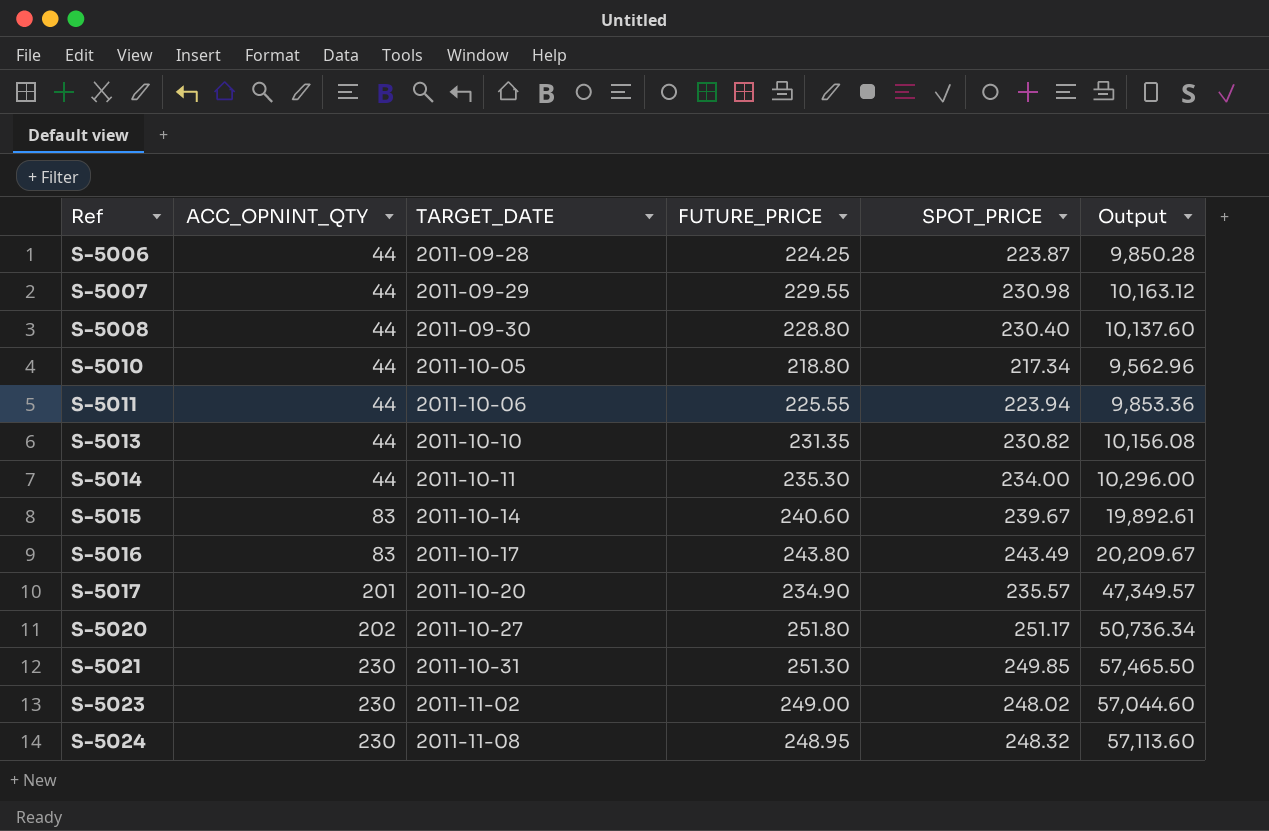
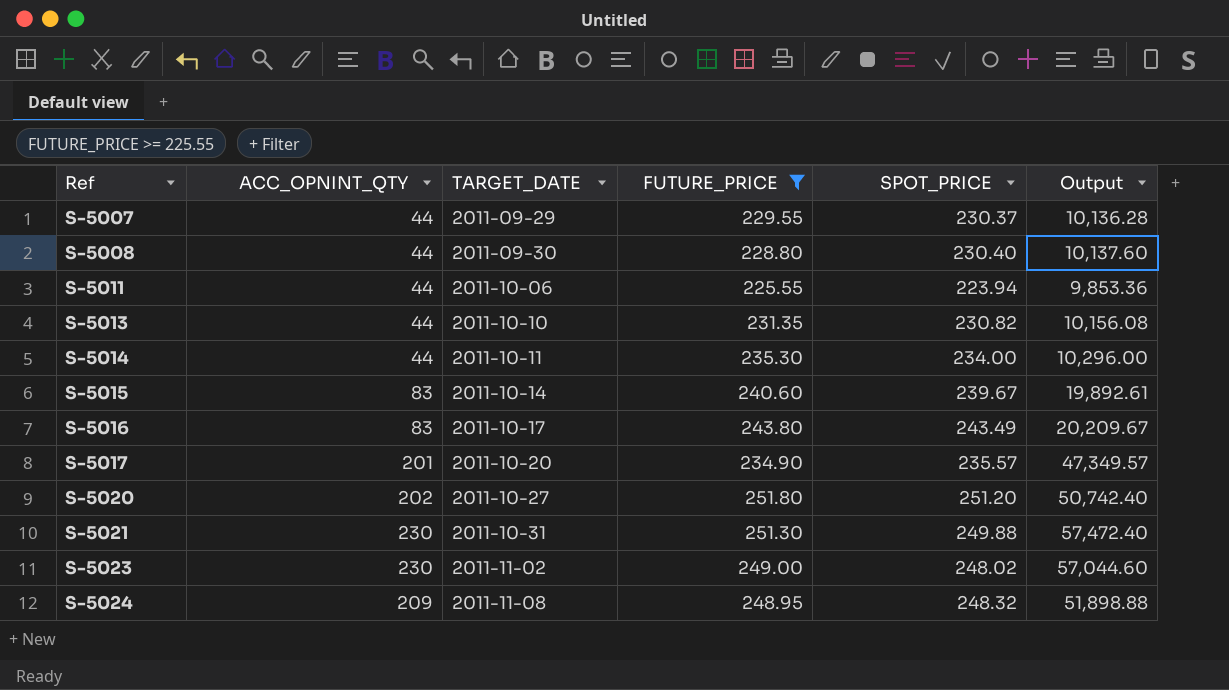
filter: none -> FUTURE_PRICE >= 225.55
S-5007 | SPOT_PRICE: 230.98 -> 230.37
S-5007 | Output: 10,163.12 -> 10,136.28
S-5020 | SPOT_PRICE: 251.17 -> 251.20
S-5020 | Output: 50,736.34 -> 50,742.40
S-5021 | SPOT_PRICE: 249.85 -> 249.88
S-5021 | Output: 57,465.50 -> 57,472.40
S-5024 | ACC_OPNINT_QTY: 230 -> 209
S-5024 | Output: 57,113.60 -> 51,898.88

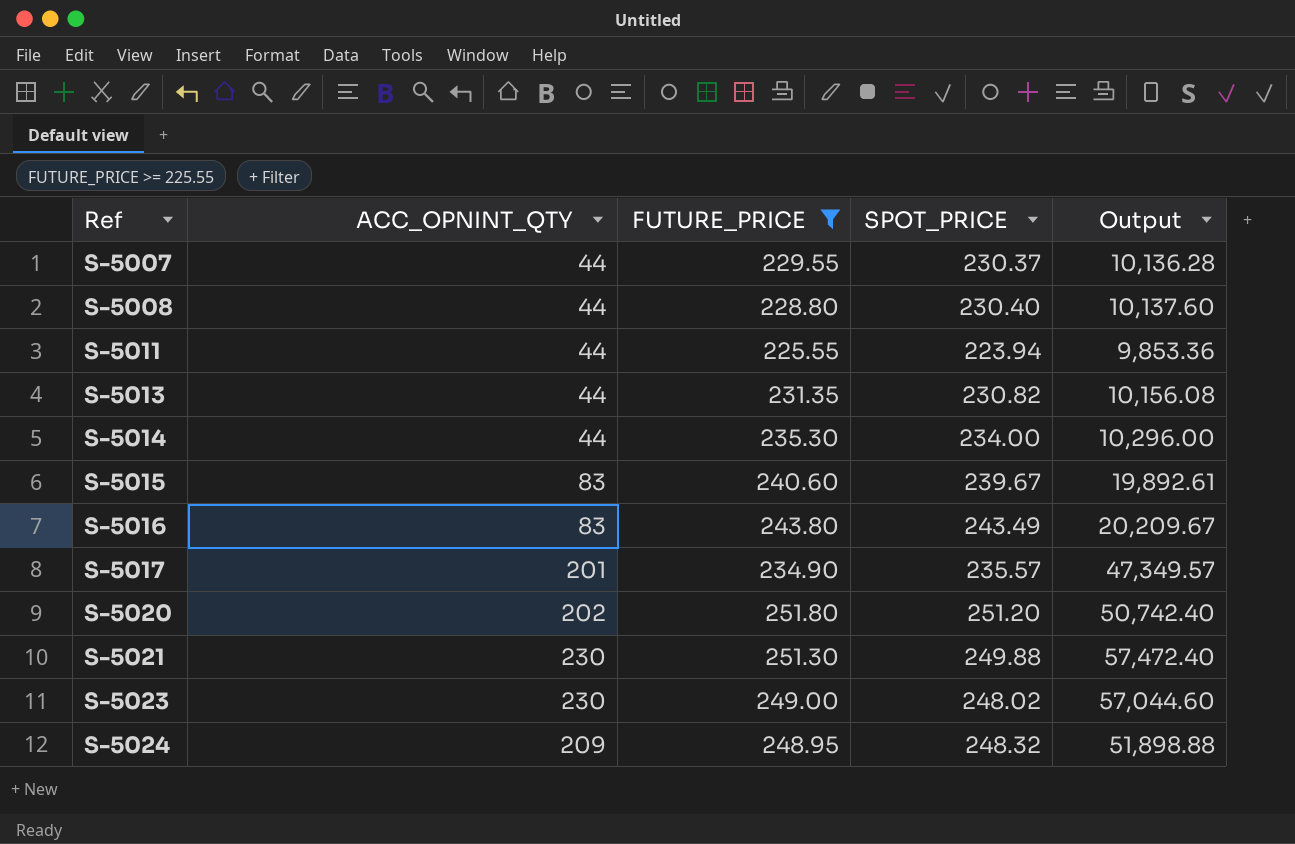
column TARGET_DATE | position: 3 -> none

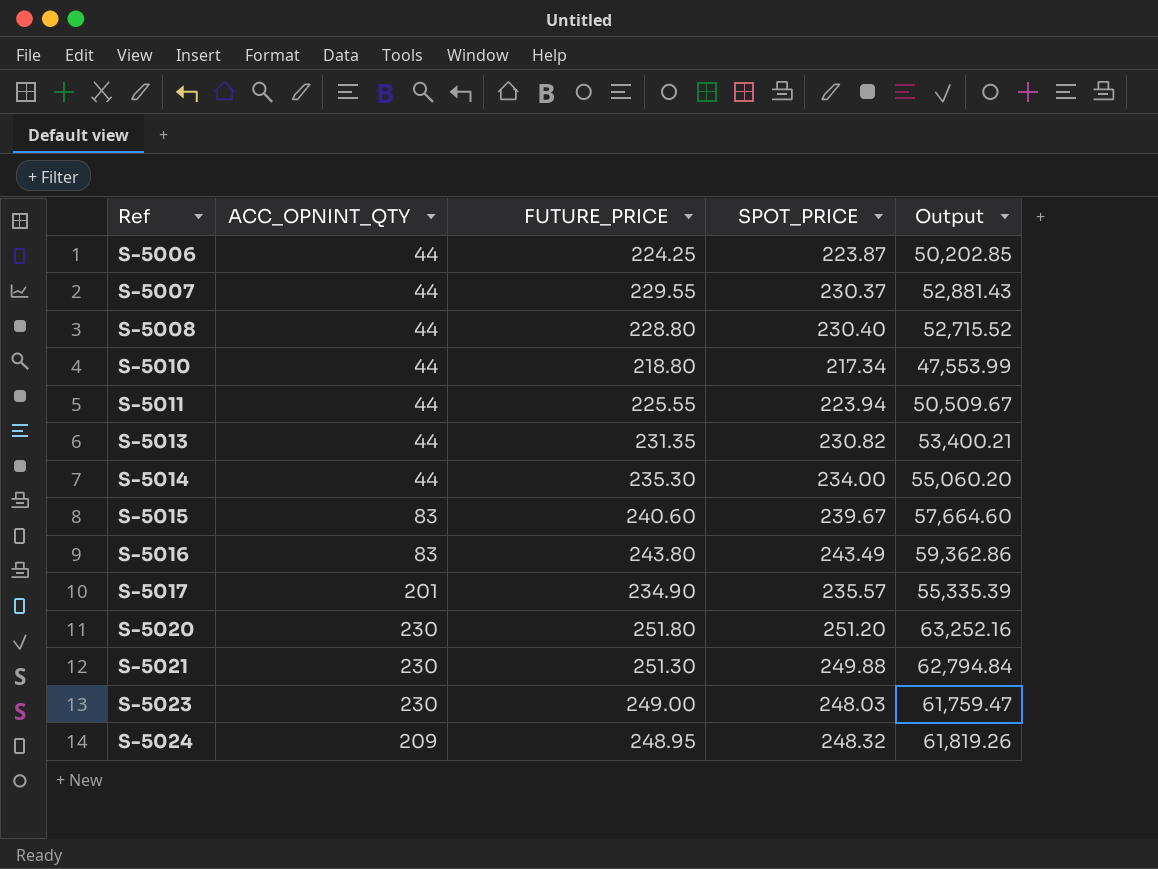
filter: FUTURE_PRICE >= 225.55 -> none
column Output | formula: [ACC_OPNINT_QTY] * [SPOT_PRICE] -> [FUTURE_PRICE] * [SPOT_PRICE]
S-5020 | ACC_OPNINT_QTY: 202 -> 230
S-5023 | SPOT_PRICE: 248.02 -> 248.03

